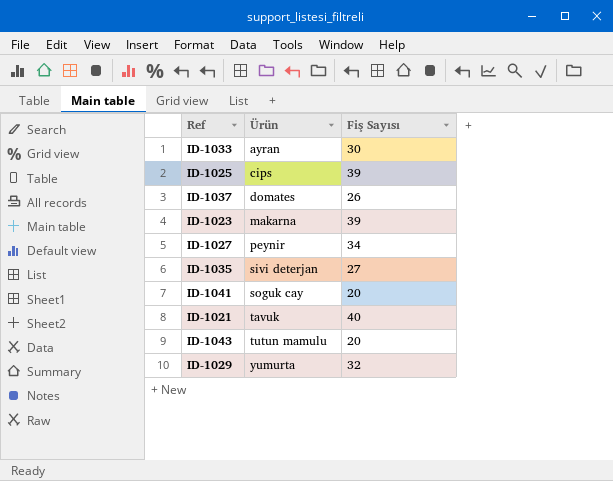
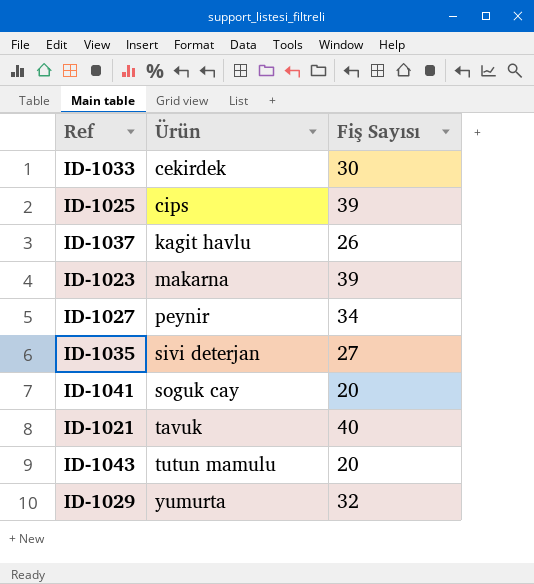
ID-1033 | Ürün: ayran -> cekirdek
ID-1037 | Ürün: domates -> kagit havlu

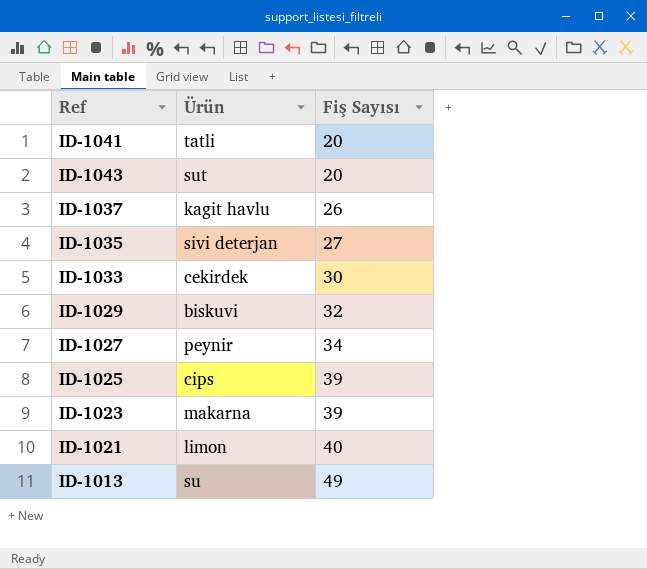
row order: Ürün ascending -> Fiş Sayısı ascending
ID-1041 | Ürün: soguk cay -> tatli
ID-1043 | Ürün: tutun mamulu -> sut
ID-1029 | Ürün: yumurta -> biskuvi
ID-1021 | Ürün: tavuk -> limon
row ID-1013: none -> su | 49

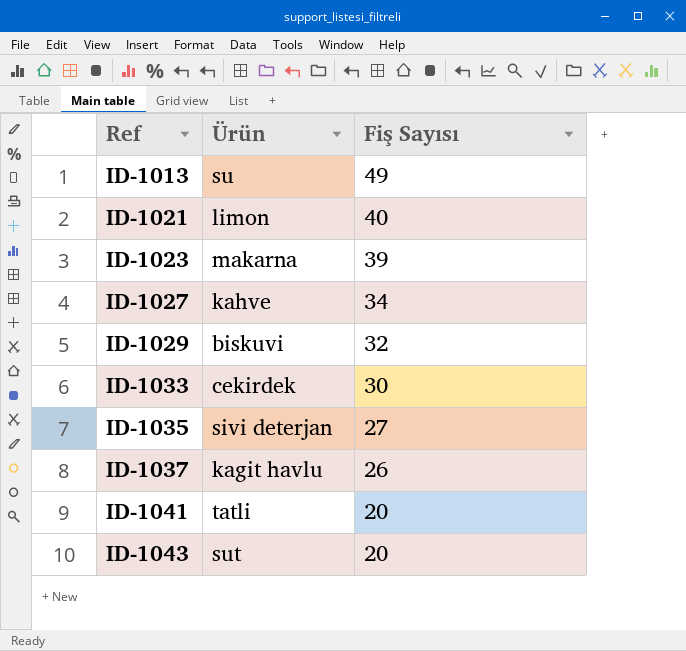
row order: Fiş Sayısı ascending -> Ref ascending
row ID-1025: cips | 39 -> none
ID-1027 | Ürün: peynir -> kahve

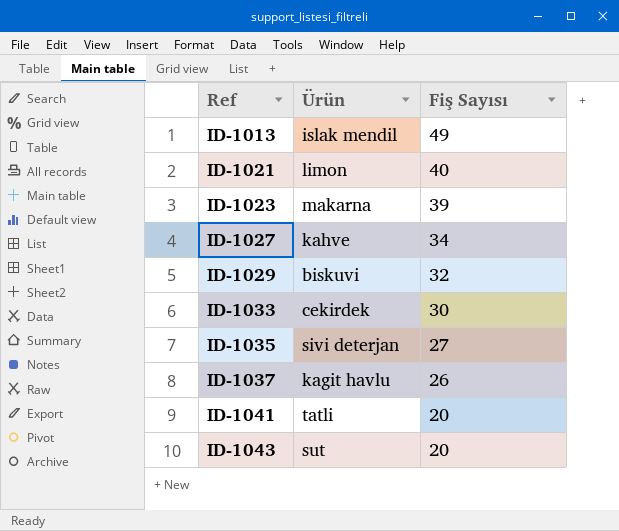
ID-1013 | Ürün: su -> islak mendil

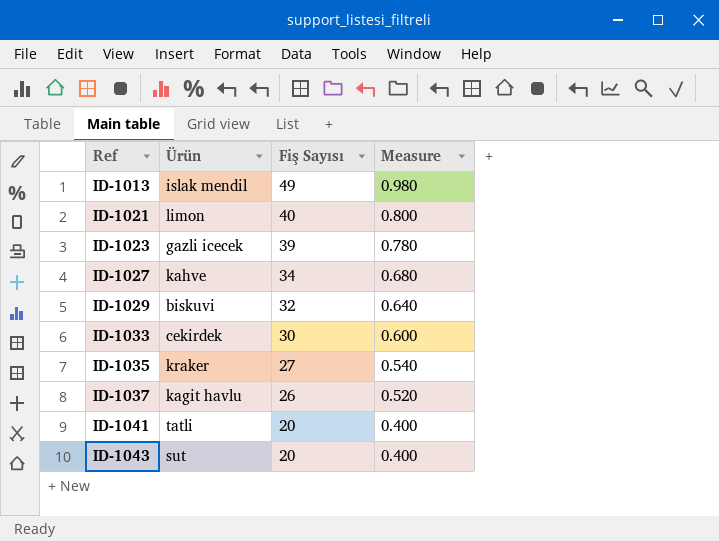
column Measure | formula: none -> [Fiş Sayısı] * 0.02
ID-1023 | Ürün: makarna -> gazli icecek
ID-1035 | Ürün: sivi deterjan -> kraker

